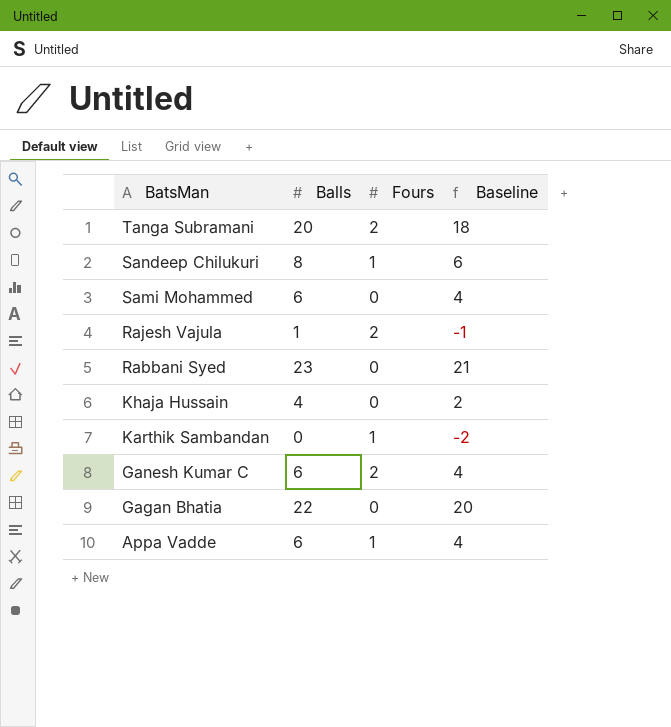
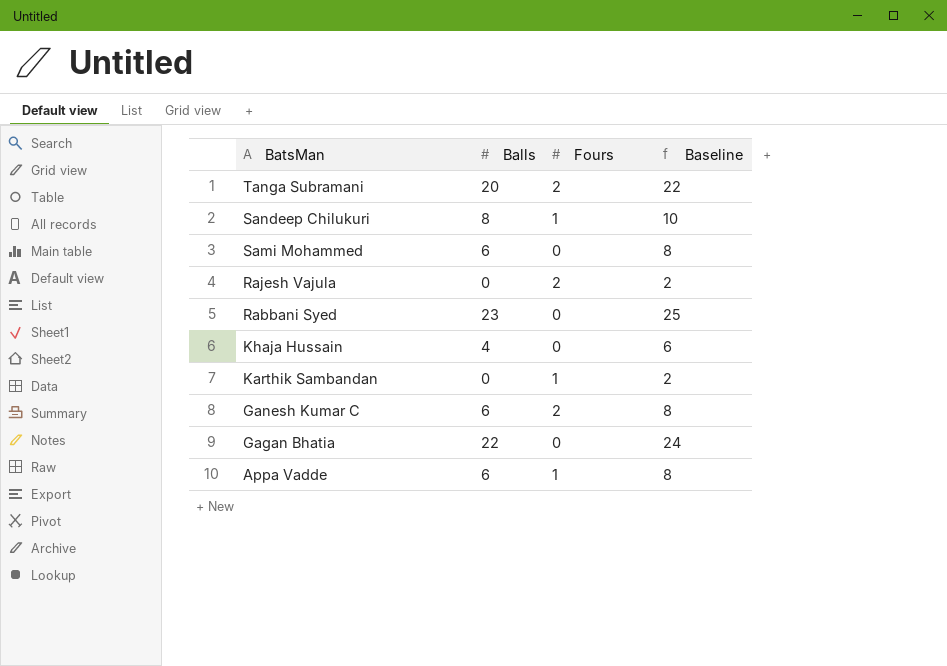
column Baseline | formula: [Balls] - 2 -> [Balls] + 2
Rajesh Vajula | Balls: 1 -> 0

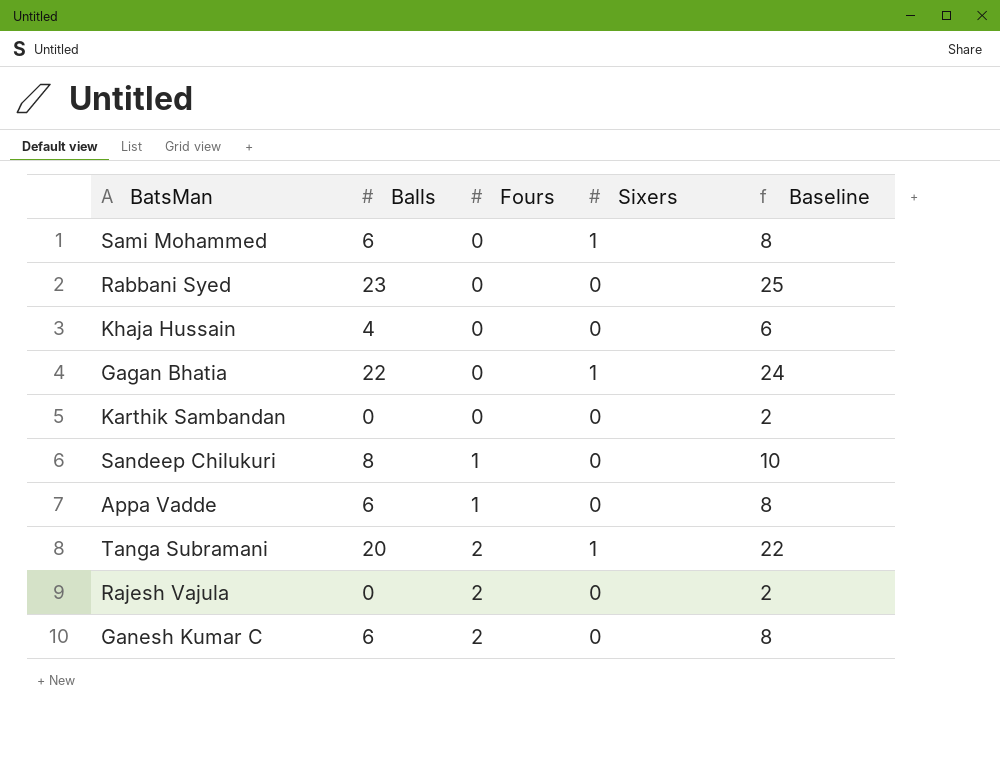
row order: BatsMan descending -> Fours ascending
column Sixers | position: none -> 4
Karthik Sambandan | Fours: 1 -> 0

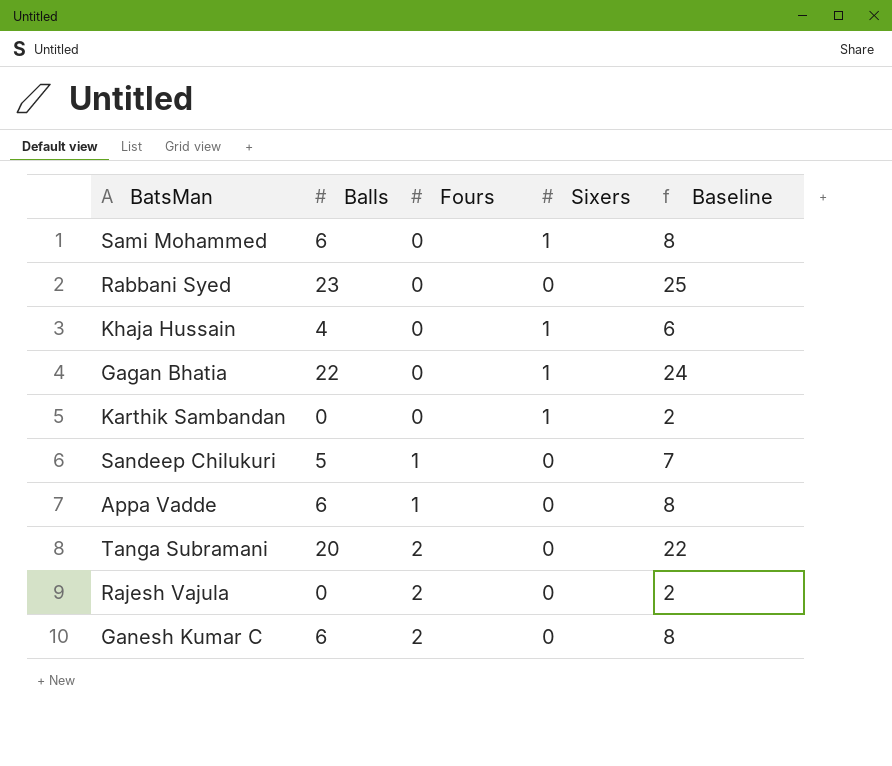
Khaja Hussain | Sixers: 0 -> 1
Karthik Sambandan | Sixers: 0 -> 1
Sandeep Chilukuri | Balls: 8 -> 5
Sandeep Chilukuri | Baseline: 10 -> 7
Tanga Subramani | Sixers: 1 -> 0

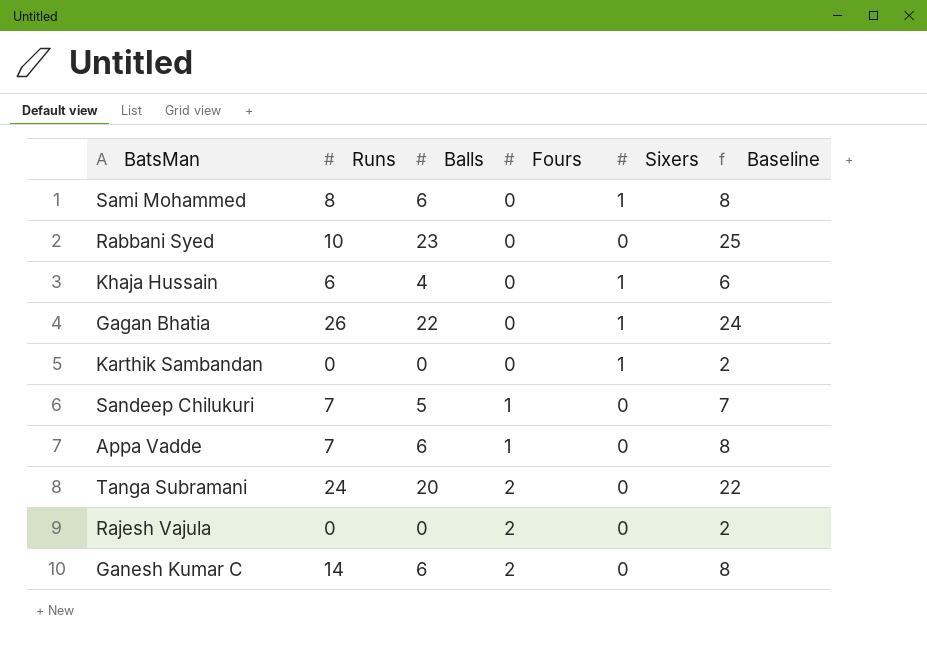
column Runs | position: none -> 2

